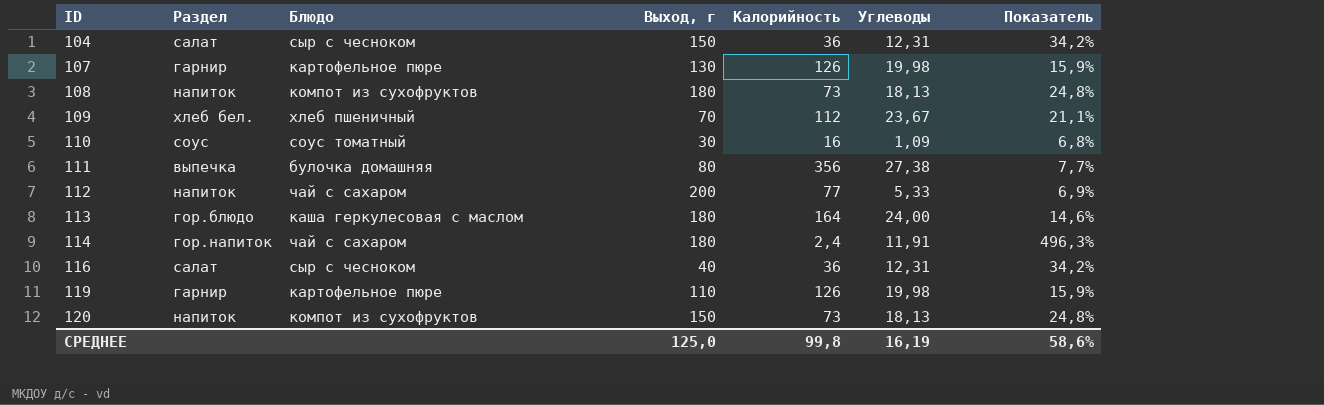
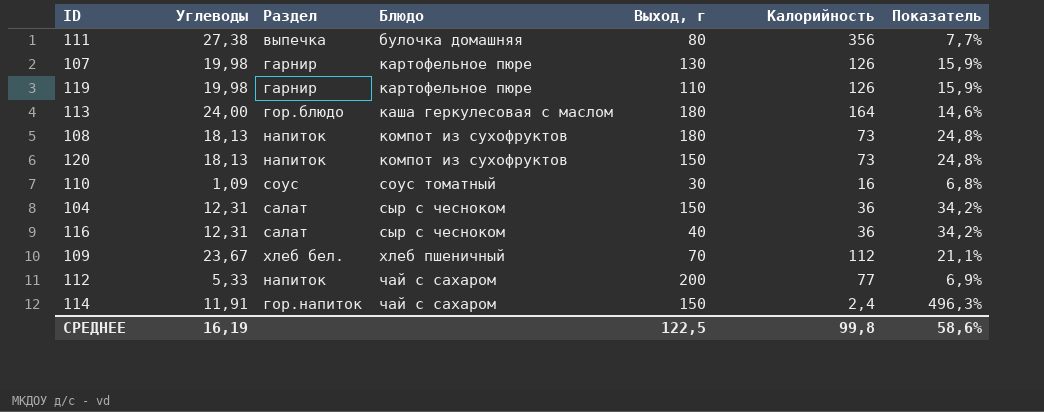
row order: ID ascending -> Блюдо ascending
column Углеводы | position: 6 -> 2
114 | Выход, г: 180 -> 150
СРЕДНЕЕ | Выход, г: 125,0 -> 122,5

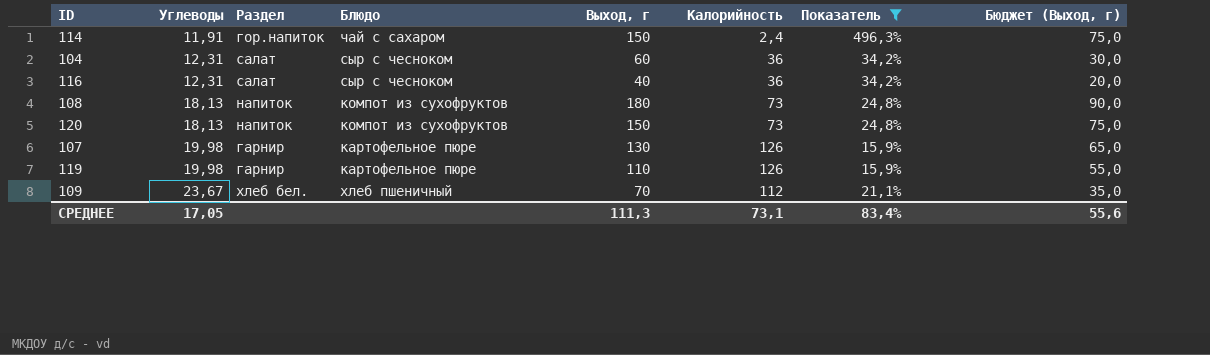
filter: none -> Показатель >= 15,9%
row order: Блюдо ascending -> Углеводы ascending
column Бюджет (Выход, г) | formula: none -> [Выход, г] * 0,5
104 | Выход, г: 150 -> 60
СРЕДНЕЕ | Углеводы: 16,19 -> 17,05
СРЕДНЕЕ | Выход, г: 122,5 -> 111,3
СРЕДНЕЕ | Калорийность: 99,8 -> 73,1
СРЕДНЕЕ | Показатель: 58,6% -> 83,4%

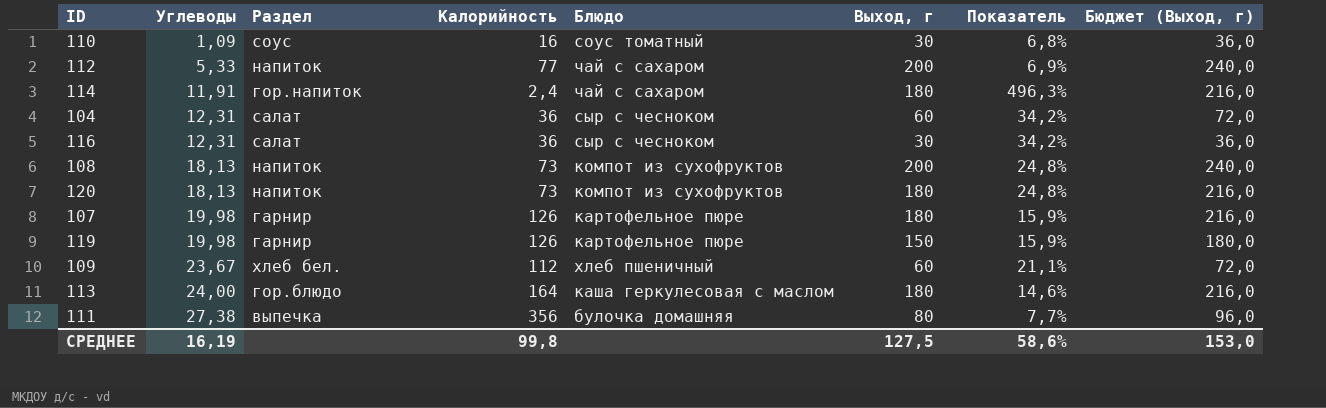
filter: Показатель >= 15,9% -> none
column Калорийность | position: 6 -> 4
column Бюджет (Выход, г) | formula: [Выход, г] * 0,5 -> [Выход, г] * 1,2
114 | Выход, г: 150 -> 180
116 | Выход, г: 40 -> 30
108 | Выход, г: 180 -> 200
120 | Выход, г: 150 -> 180
107 | Выход, г: 130 -> 180
119 | Выход, г: 110 -> 150
109 | Выход, г: 70 -> 60
СРЕДНЕЕ | Углеводы: 17,05 -> 16,19
СРЕДНЕЕ | Калорийность: 73,1 -> 99,8
СРЕДНЕЕ | Выход, г: 111,3 -> 127,5
СРЕДНЕЕ | Показатель: 83,4% -> 58,6%
СРЕДНЕЕ | Бюджет (Выход, г): 55,6 -> 153,0

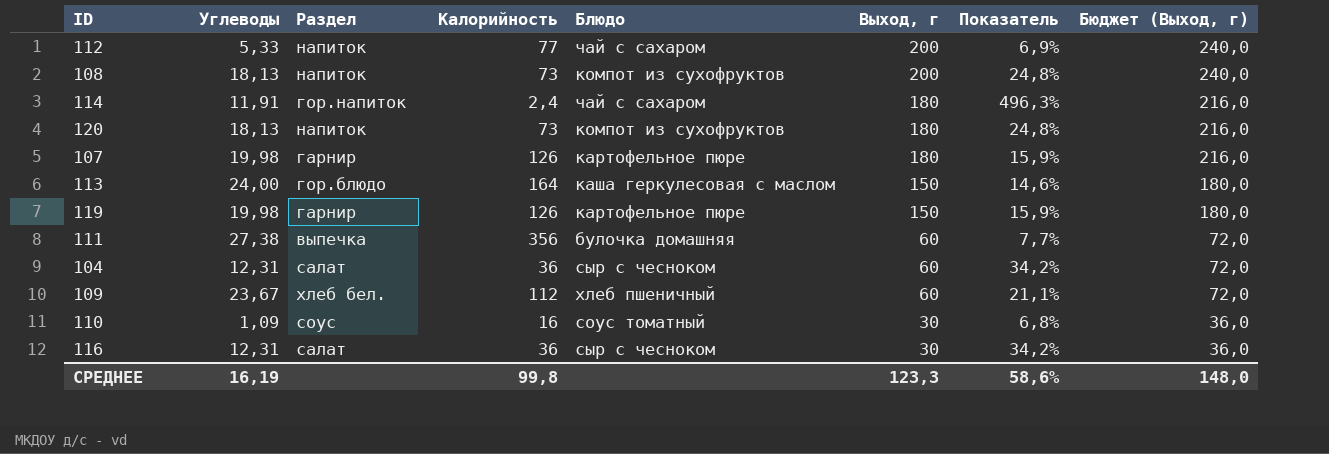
row order: Углеводы ascending -> Выход, г descending
113 | Выход, г: 180 -> 150
113 | Бюджет (Выход, г): 216,0 -> 180,0
111 | Выход, г: 80 -> 60
111 | Бюджет (Выход, г): 96,0 -> 72,0
СРЕДНЕЕ | Выход, г: 127,5 -> 123,3
СРЕДНЕЕ | Бюджет (Выход, г): 153,0 -> 148,0

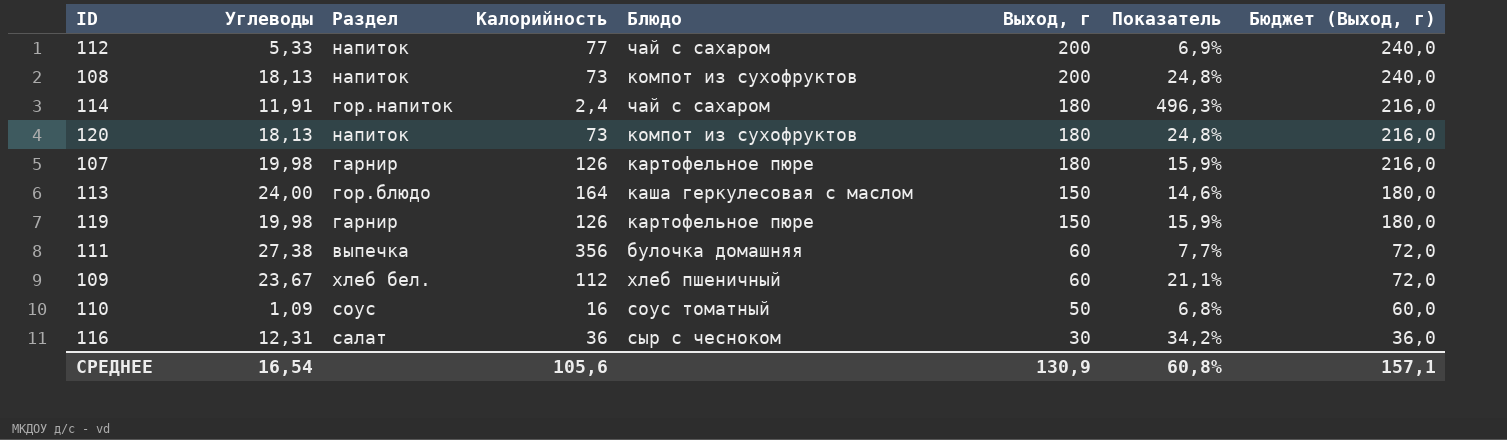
row 104: 12,31 | салат | 36 | сыр с чесноком | 60 | 34,2% | 72,0 -> none
110 | Выход, г: 30 -> 50
110 | Бюджет (Выход, г): 36,0 -> 60,0
СРЕДНЕЕ | Углеводы: 16,19 -> 16,54
СРЕДНЕЕ | Калорийность: 99,8 -> 105,6
СРЕДНЕЕ | Выход, г: 123,3 -> 130,9
СРЕДНЕЕ | Показатель: 58,6% -> 60,8%
СРЕДНЕЕ | Бюджет (Выход, г): 148,0 -> 157,1

